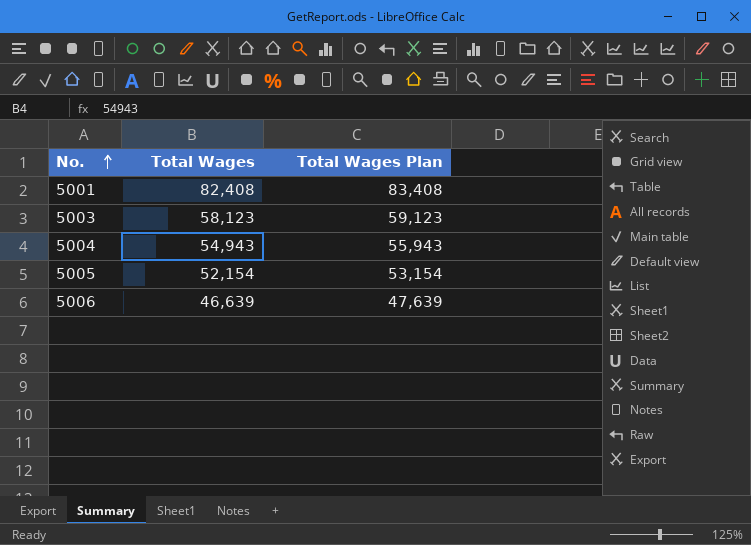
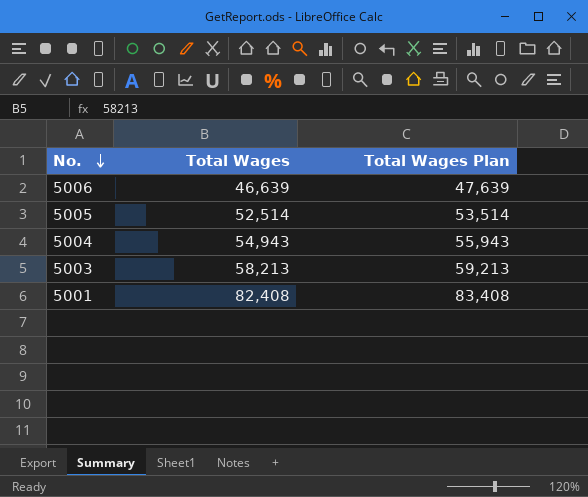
row order: No. ascending -> No. descending
5005 | Total Wages: 52,154 -> 52,514
5005 | Total Wages Plan: 53,154 -> 53,514
5003 | Total Wages: 58,123 -> 58,213
5003 | Total Wages Plan: 59,123 -> 59,213

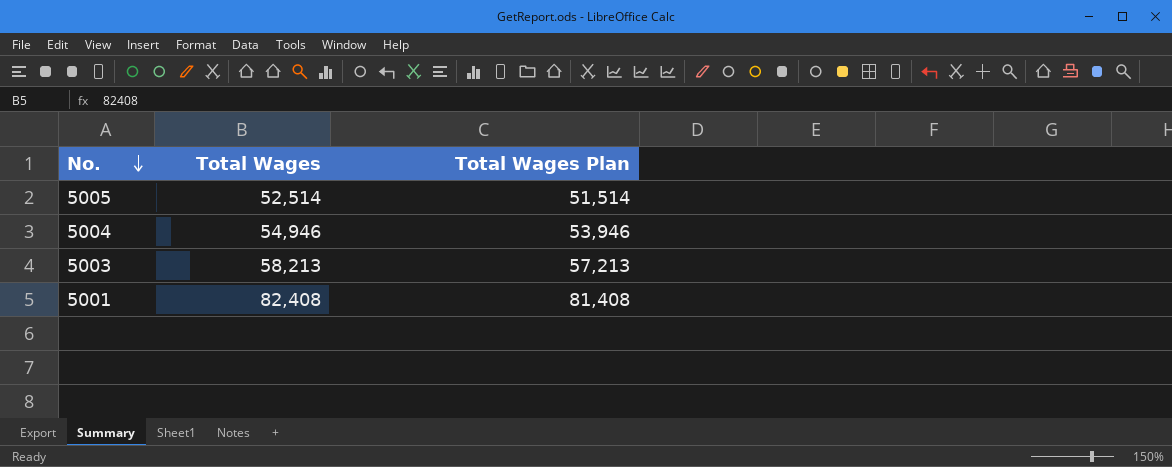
column Total Wages Plan | formula: [Total Wages] + 1000 -> [Total Wages] - 1000
row 5006: 46,639 | 47,639 -> none
5004 | Total Wages: 54,943 -> 54,946

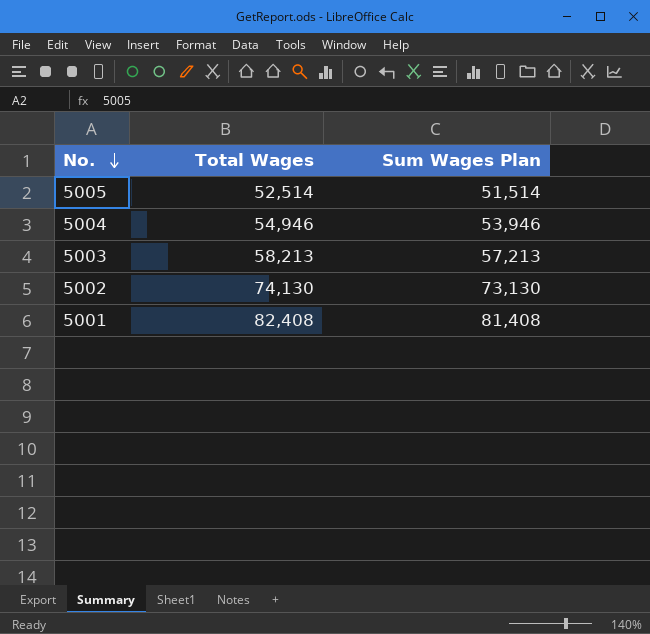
column name: Total Wages Plan -> Sum Wages Plan
row 5002: none -> 74,130 | 73,130

